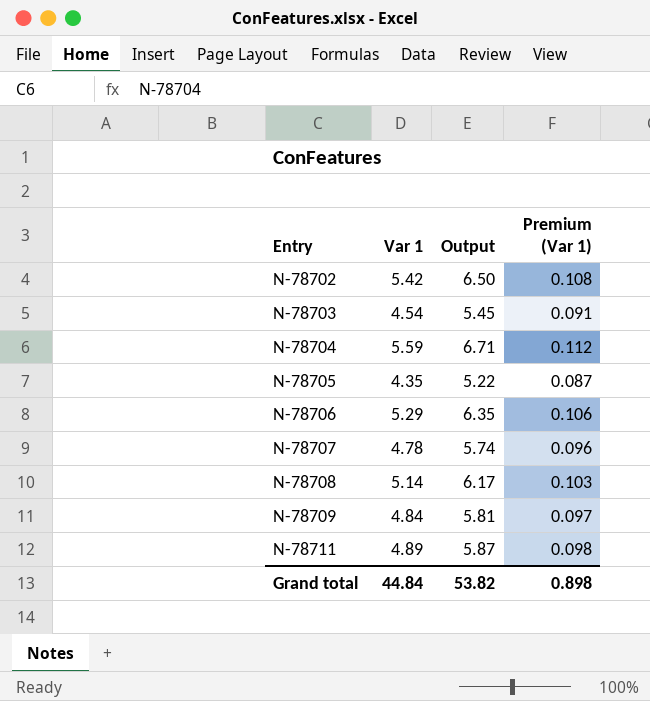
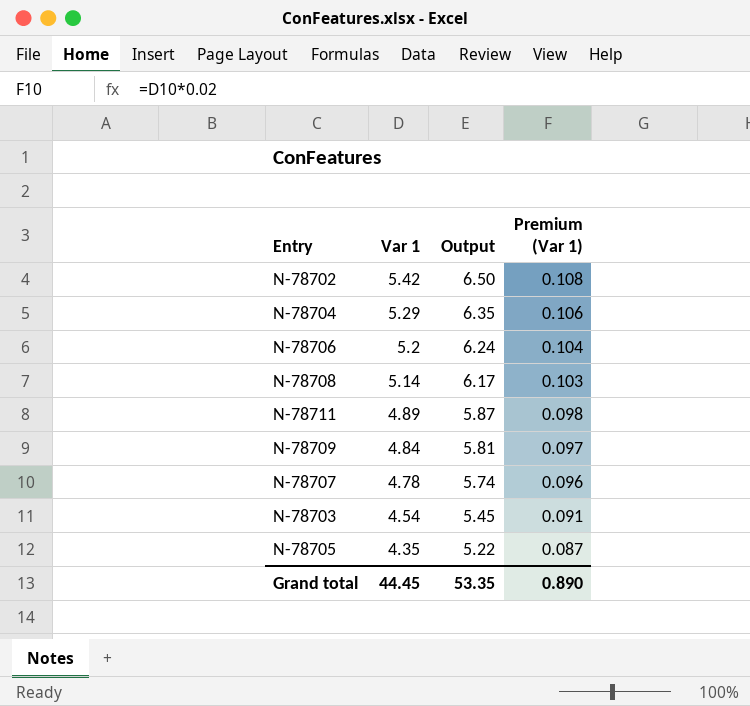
row order: Entry ascending -> Var 1 descending
N-78704 | Var 1: 5.59 -> 5.29
N-78704 | Output: 6.71 -> 6.35
N-78704 | Premium (Var 1): 0.112 -> 0.106
N-78706 | Var 1: 5.29 -> 5.2
N-78706 | Output: 6.35 -> 6.24
N-78706 | Premium (Var 1): 0.106 -> 0.104
Grand total | Var 1: 44.84 -> 44.45
Grand total | Output: 53.82 -> 53.35
Grand total | Premium (Var 1): 0.898 -> 0.890

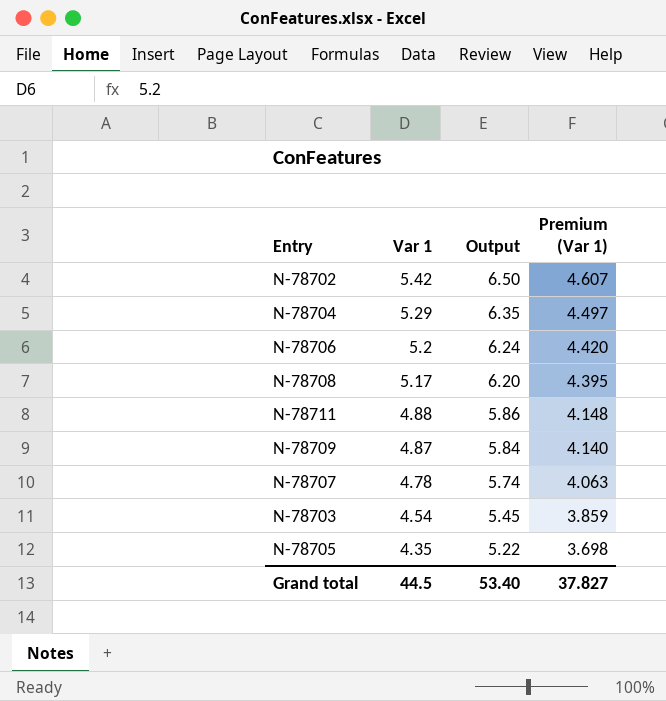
column Premium (Var 1) | formula: [Var 1] * 0.02 -> [Var 1] * 0.85
N-78708 | Var 1: 5.14 -> 5.17
N-78708 | Output: 6.17 -> 6.20
N-78711 | Var 1: 4.89 -> 4.88
N-78711 | Output: 5.87 -> 5.86
N-78709 | Var 1: 4.84 -> 4.87
N-78709 | Output: 5.81 -> 5.84
Grand total | Var 1: 44.45 -> 44.5
Grand total | Output: 53.35 -> 53.40
Grand total | Premium (Var 1): 0.890 -> 37.827

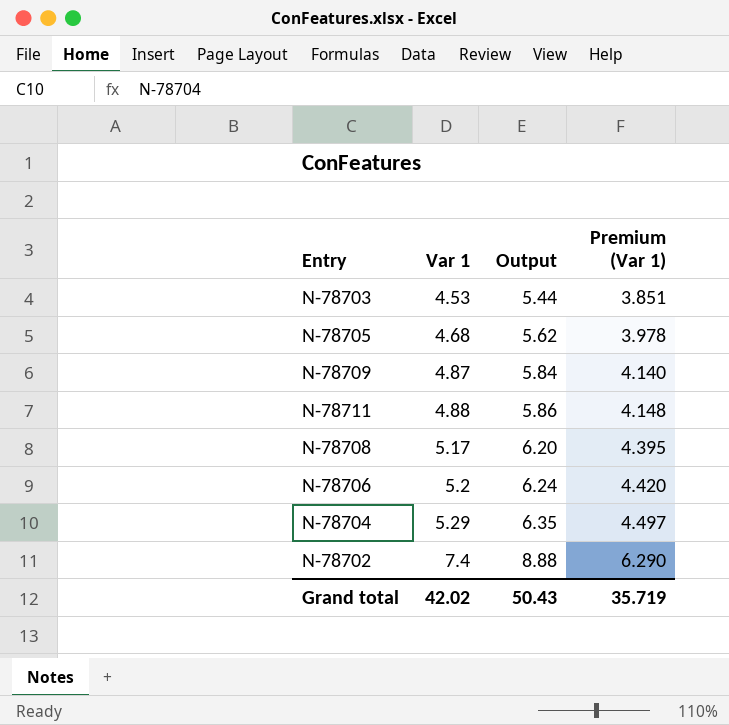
row order: Var 1 descending -> Var 1 ascending
row N-78707: 4.78 | 5.74 | 4.063 -> none
N-78703 | Var 1: 4.54 -> 4.53
N-78703 | Output: 5.45 -> 5.44
N-78703 | Premium (Var 1): 3.859 -> 3.851
N-78705 | Var 1: 4.35 -> 4.68
N-78705 | Output: 5.22 -> 5.62
N-78705 | Premium (Var 1): 3.698 -> 3.978
N-78702 | Var 1: 5.42 -> 7.4
N-78702 | Output: 6.50 -> 8.88
N-78702 | Premium (Var 1): 4.607 -> 6.290
Grand total | Var 1: 44.5 -> 42.02
Grand total | Output: 53.40 -> 50.43
Grand total | Premium (Var 1): 37.827 -> 35.719

